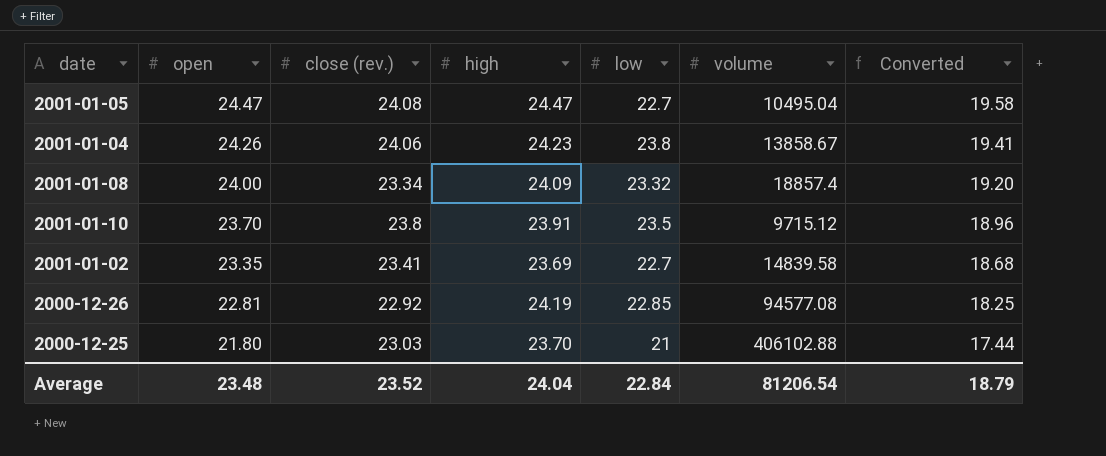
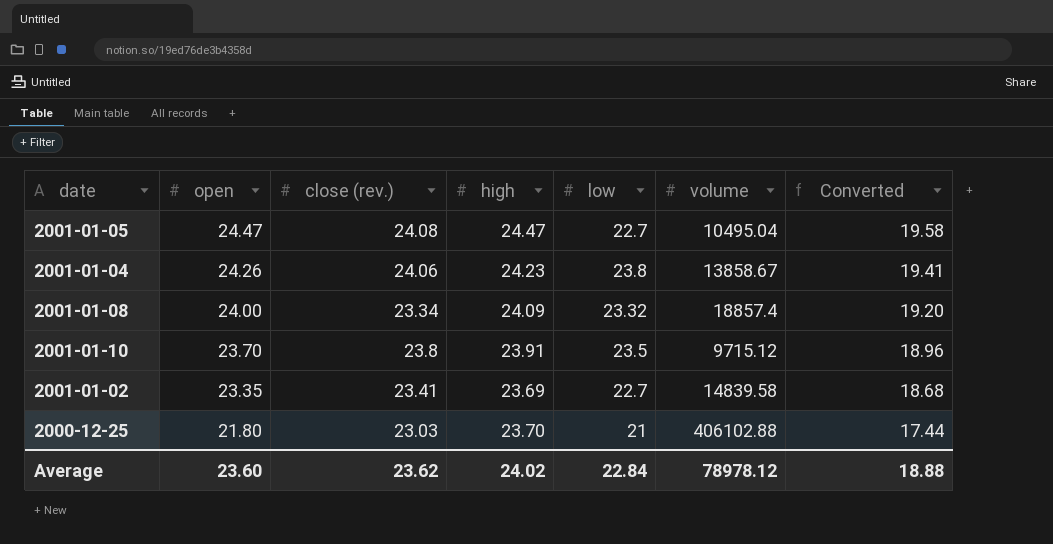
row 2000-12-26: 22.81 | 22.92 | 24.19 | 22.85 | 94577.08 | 18.25 -> none
Average | open: 23.48 -> 23.60
Average | close (rev.): 23.52 -> 23.62
Average | high: 24.04 -> 24.02
Average | volume: 81206.54 -> 78978.12
Average | Converted: 18.79 -> 18.88

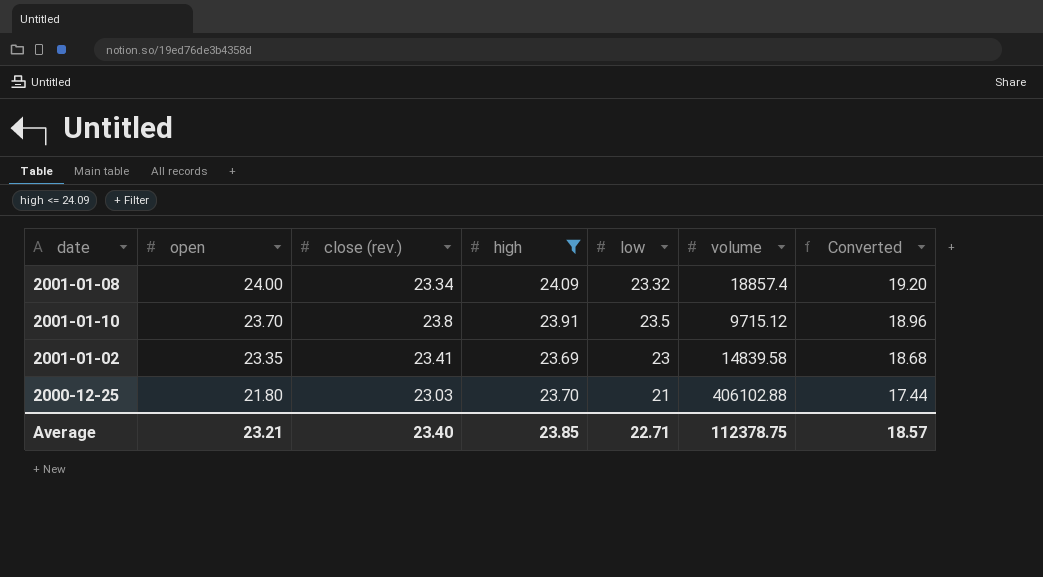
filter: none -> high <= 24.09
2001-01-02 | low: 22.7 -> 23
Average | open: 23.60 -> 23.21
Average | close (rev.): 23.62 -> 23.40
Average | high: 24.02 -> 23.85
Average | low: 22.84 -> 22.71
Average | volume: 78978.12 -> 112378.75
Average | Converted: 18.88 -> 18.57

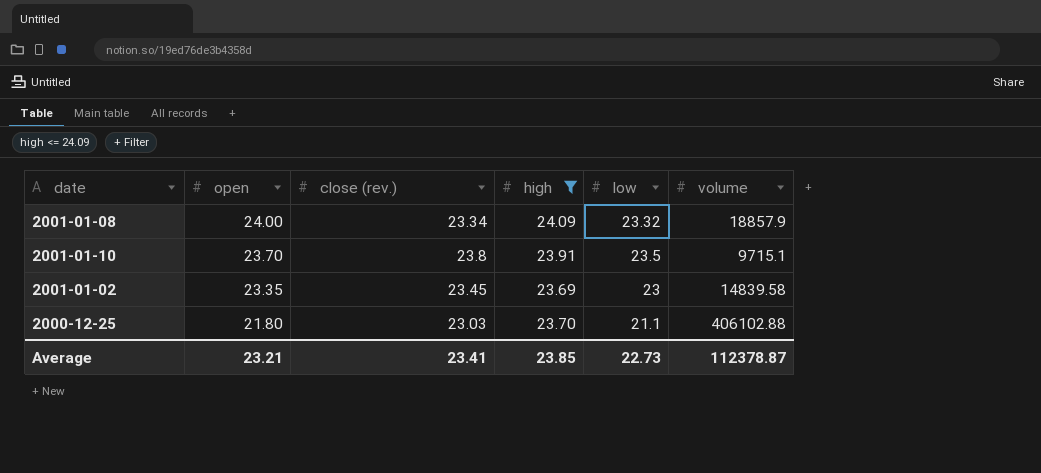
column Converted | formula: [open] * 0.8 -> none
2001-01-08 | volume: 18857.4 -> 18857.9
2001-01-10 | volume: 9715.12 -> 9715.1
2001-01-02 | close (rev.): 23.41 -> 23.45
2000-12-25 | low: 21 -> 21.1
Average | close (rev.): 23.40 -> 23.41
Average | low: 22.71 -> 22.73
Average | volume: 112378.75 -> 112378.87

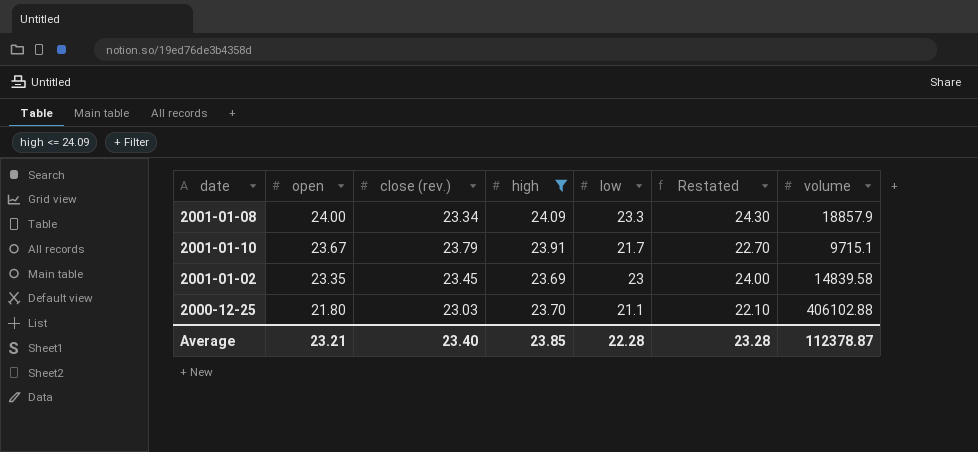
column Restated | formula: none -> [low] + 1
2001-01-08 | low: 23.32 -> 23.3
2001-01-10 | open: 23.70 -> 23.67
2001-01-10 | close (rev.): 23.8 -> 23.79
2001-01-10 | low: 23.5 -> 21.7
Average | close (rev.): 23.41 -> 23.40
Average | low: 22.73 -> 22.28

